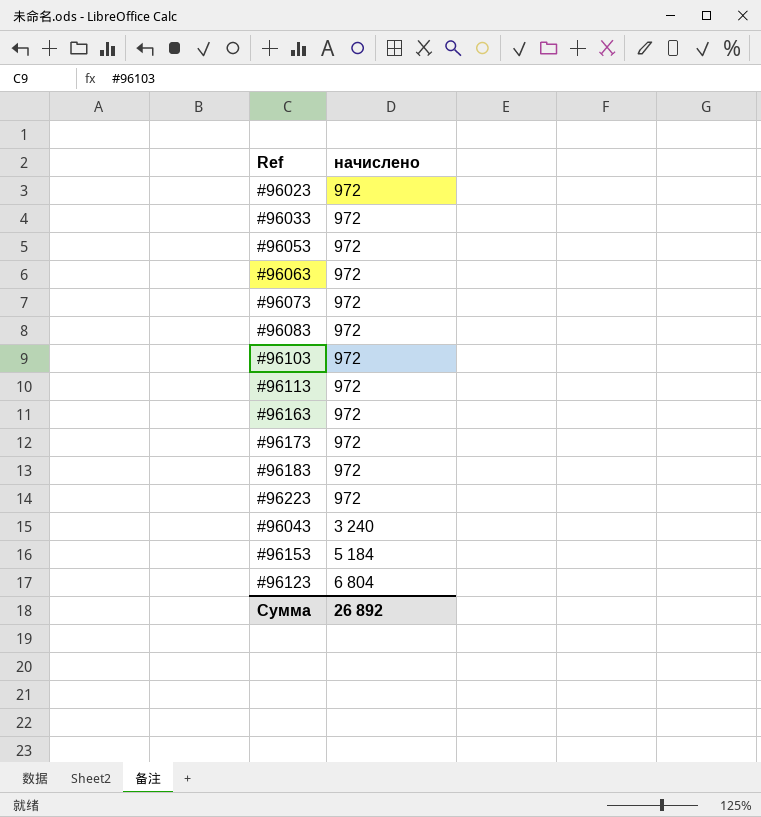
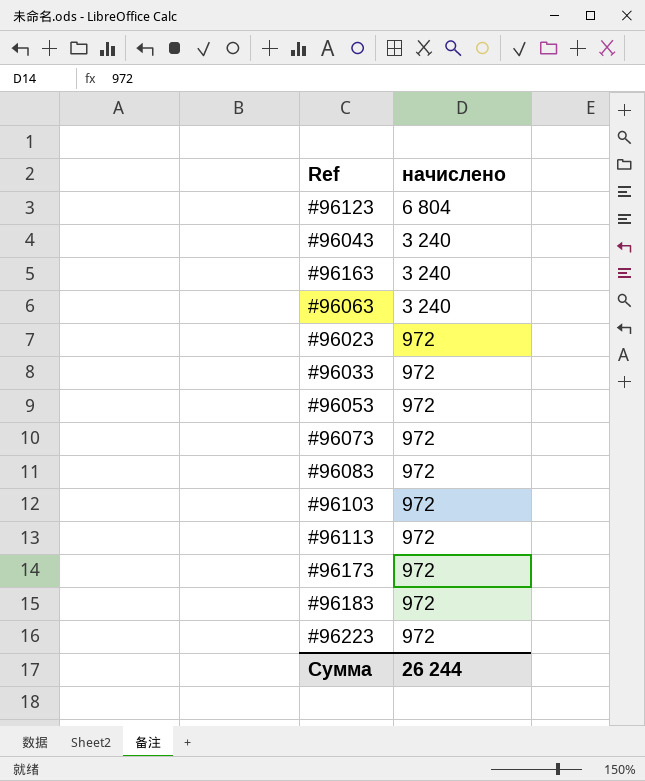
row order: начислено ascending -> начислено descending
row #96153: 5 184 -> none
#96163 | начислено: 972 -> 3 240
#96063 | начислено: 972 -> 3 240
Сумма | начислено: 26 892 -> 26 244

